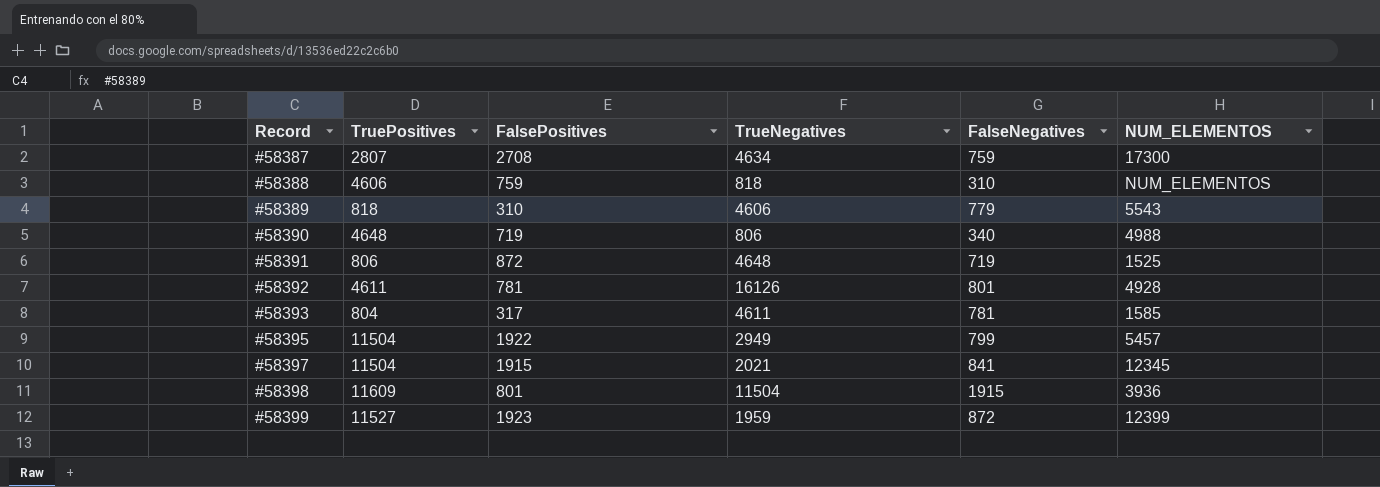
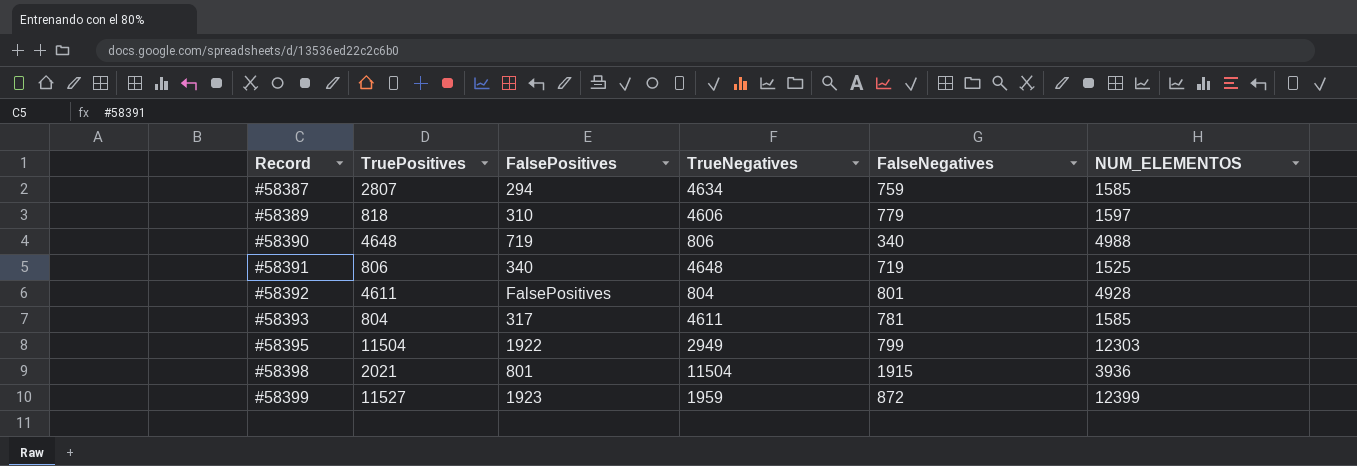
row #58388: 4606 | 759 | 818 | 310 | NUM_ELEMENTOS -> none
row #58397: 11504 | 1915 | 2021 | 841 | 12345 -> none
#58387 | FalsePositives: 2708 -> 294
#58387 | NUM_ELEMENTOS: 17300 -> 1585
#58389 | NUM_ELEMENTOS: 5543 -> 1597
#58391 | FalsePositives: 872 -> 340
#58392 | FalsePositives: 781 -> FalsePositives
#58392 | TrueNegatives: 16126 -> 804
#58395 | NUM_ELEMENTOS: 5457 -> 12303
#58398 | TruePositives: 11609 -> 2021

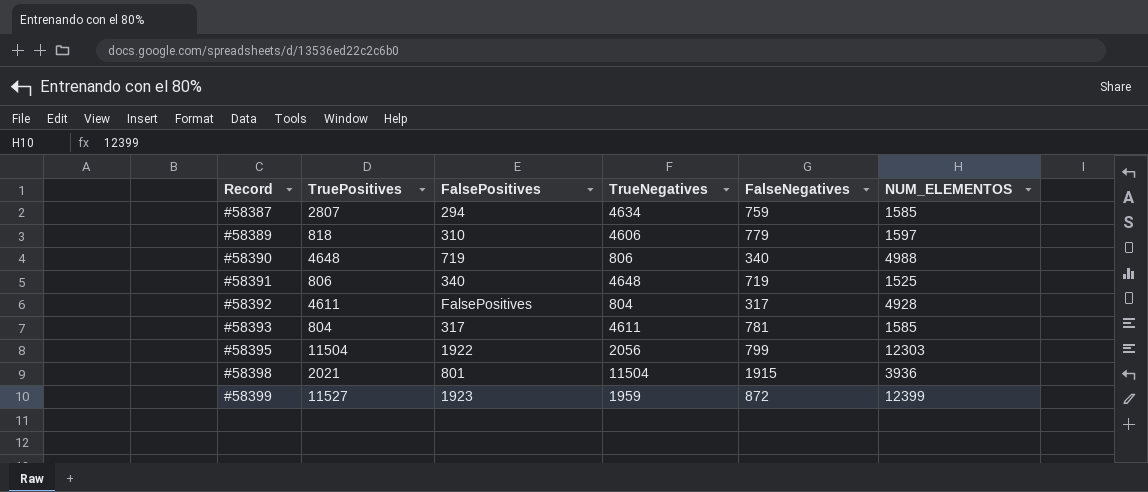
#58392 | FalseNegatives: 801 -> 317
#58395 | TrueNegatives: 2949 -> 2056

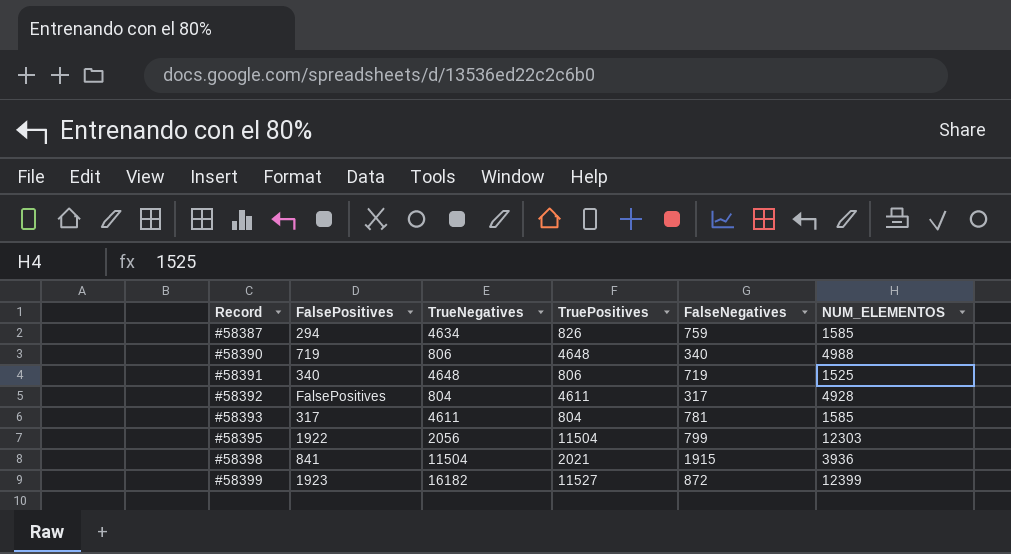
column TruePositives | position: 2 -> 4
row #58389: 818 | 310 | 4606 | 779 | 1597 -> none
#58387 | TruePositives: 2807 -> 826
#58398 | FalsePositives: 801 -> 841
#58399 | TrueNegatives: 1959 -> 16182

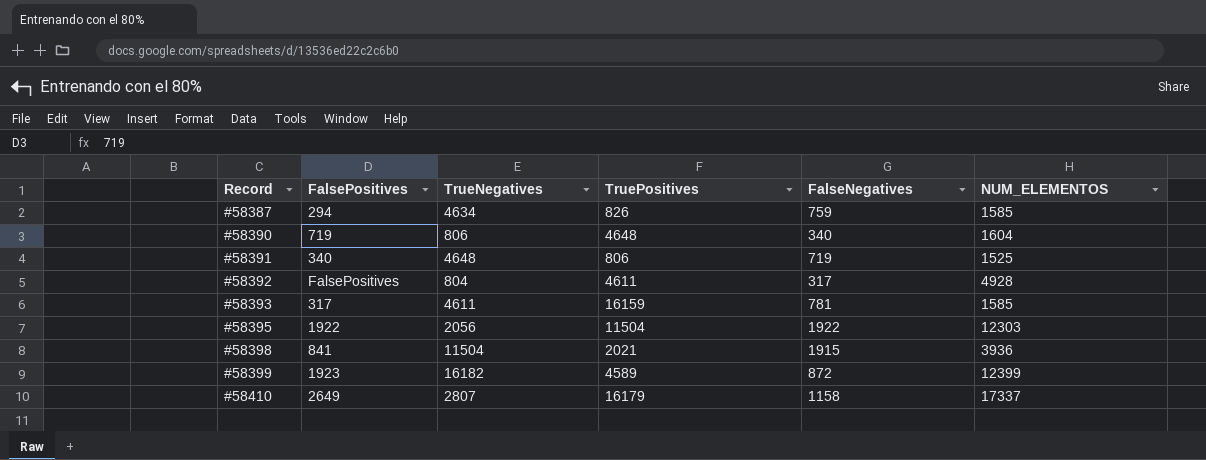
#58390 | NUM_ELEMENTOS: 4988 -> 1604
#58393 | TruePositives: 804 -> 16159
#58395 | FalseNegatives: 799 -> 1922
#58399 | TruePositives: 11527 -> 4589
row #58410: none -> 2649 | 2807 | 16179 | 1158 | 17337

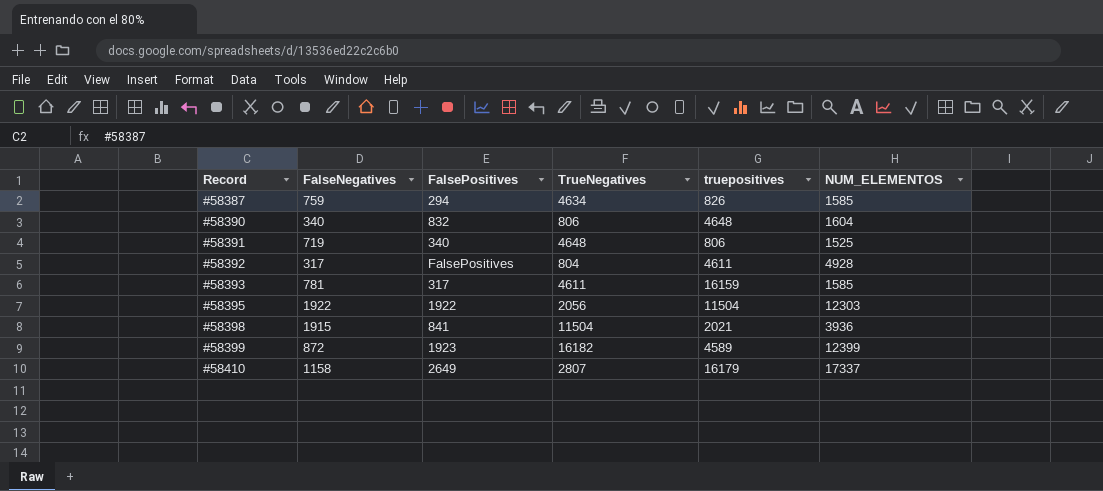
column FalseNegatives | position: 5 -> 2
column name: TruePositives -> truepositives
#58390 | FalsePositives: 719 -> 832

